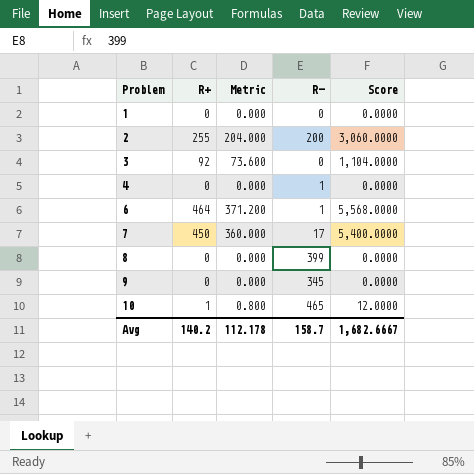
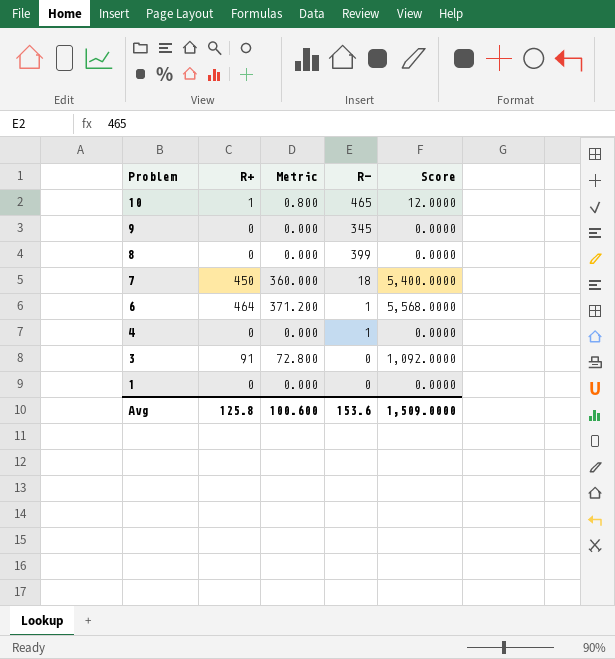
row order: Problem ascending -> Problem descending
row 2: 255 | 204.000 | 200 | 3,060.0000 -> none
7 | R-: 17 -> 18
3 | R+: 92 -> 91
3 | Metric: 73.600 -> 72.800
3 | Score: 1,104.0000 -> 1,092.0000
Avg | R+: 140.2 -> 125.8
Avg | Metric: 112.178 -> 100.600
Avg | R-: 158.7 -> 153.6
Avg | Score: 1,682.6667 -> 1,509.0000

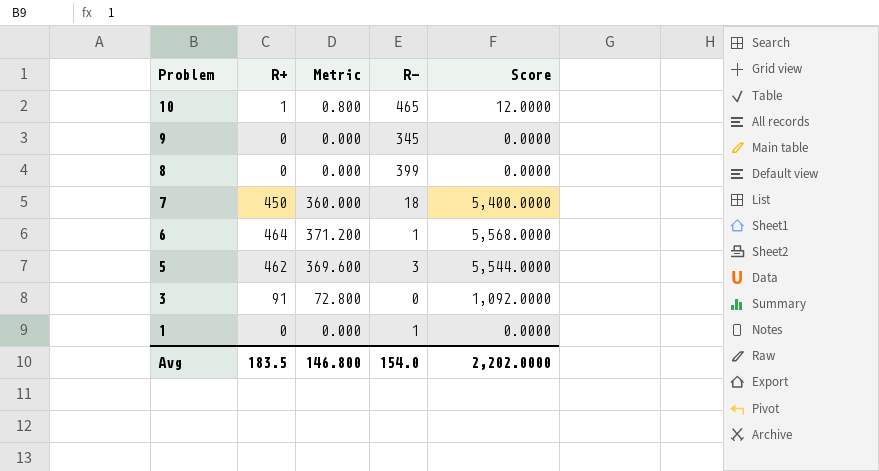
row 4: 0 | 0.000 | 1 | 0.0000 -> none
row 5: none -> 462 | 369.600 | 3 | 5,544.0000
1 | R-: 0 -> 1
Avg | R+: 125.8 -> 183.5
Avg | Metric: 100.600 -> 146.800
Avg | R-: 153.6 -> 154.0
Avg | Score: 1,509.0000 -> 2,202.0000

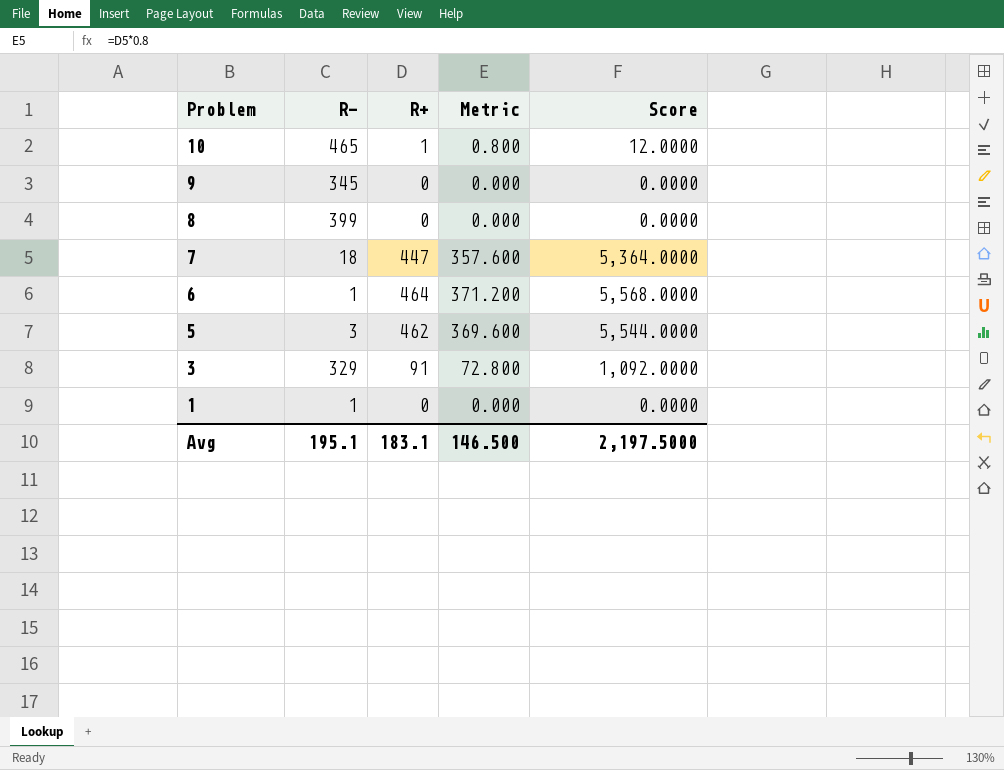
column R- | position: 4 -> 2
7 | R+: 450 -> 447
7 | Metric: 360.000 -> 357.600
7 | Score: 5,400.0000 -> 5,364.0000
3 | R-: 0 -> 329
Avg | R-: 154.0 -> 195.1
Avg | R+: 183.5 -> 183.1
Avg | Metric: 146.800 -> 146.500
Avg | Score: 2,202.0000 -> 2,197.5000

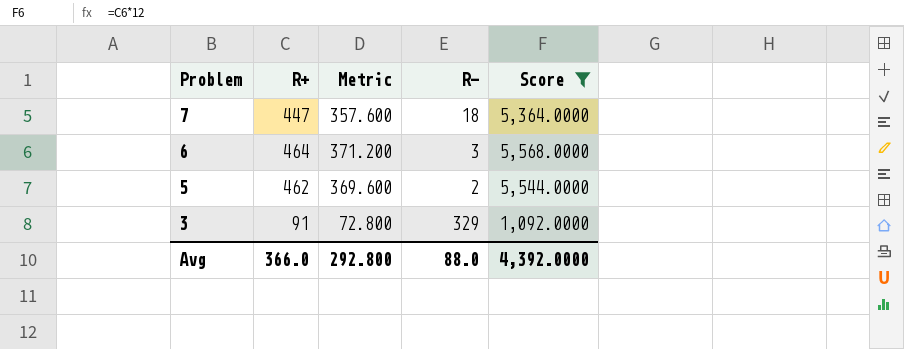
filter: none -> Score >= 1,092.0000
column R- | position: 2 -> 4
6 | R-: 1 -> 3
5 | R-: 3 -> 2
Avg | R+: 183.1 -> 366.0
Avg | Metric: 146.500 -> 292.800
Avg | R-: 195.1 -> 88.0
Avg | Score: 2,197.5000 -> 4,392.0000

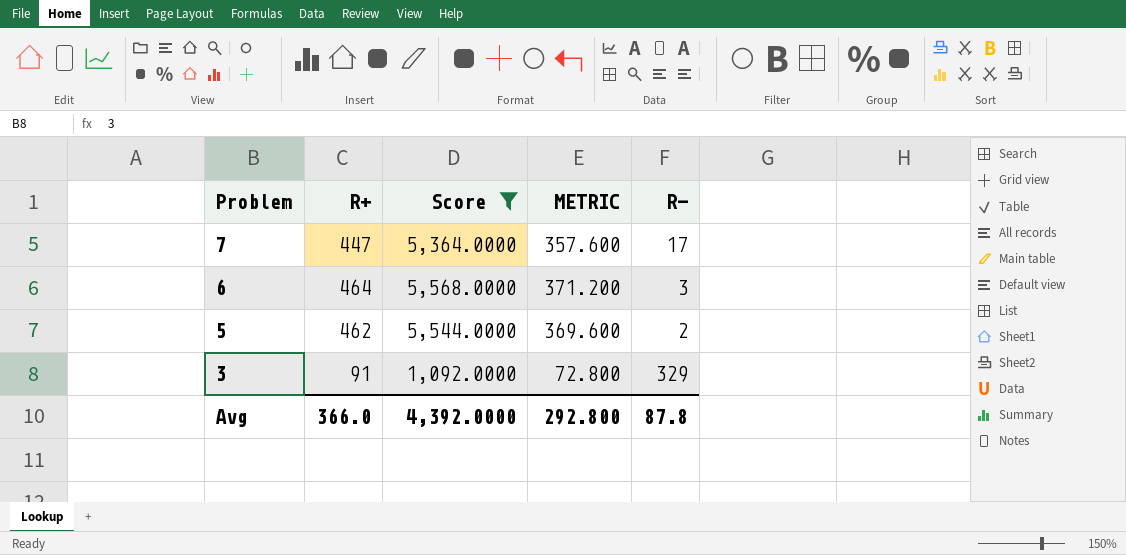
column Score | position: 5 -> 3
column name: Metric -> METRIC
7 | R-: 18 -> 17
Avg | R-: 88.0 -> 87.8

